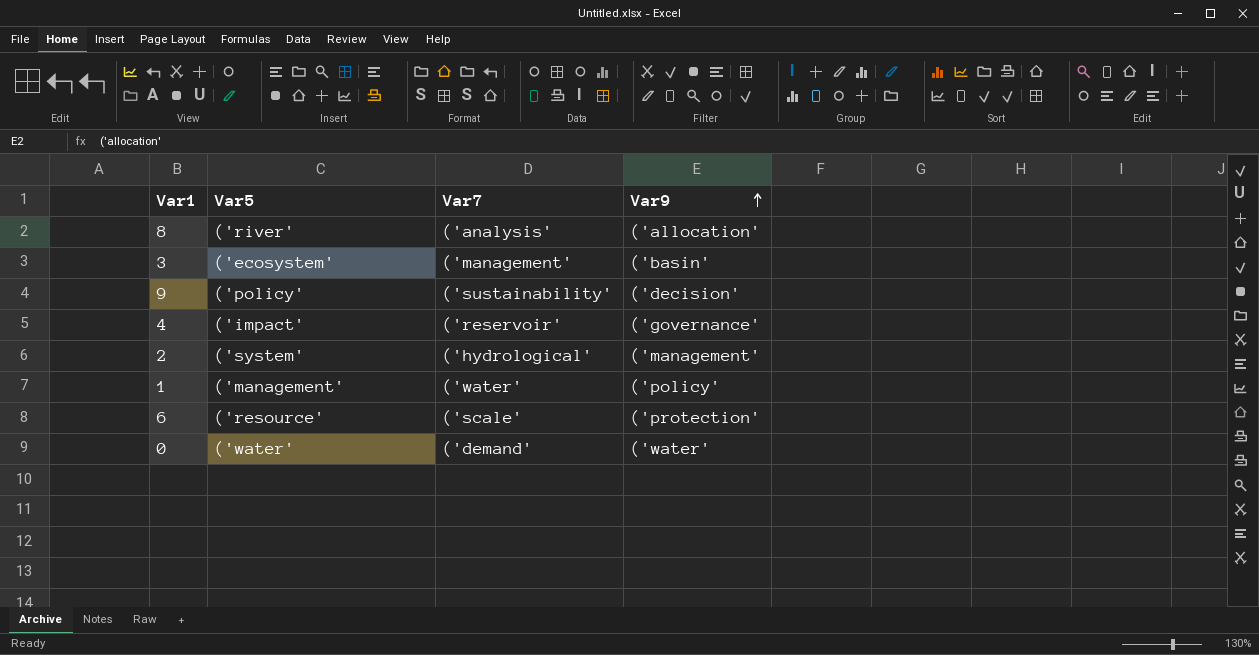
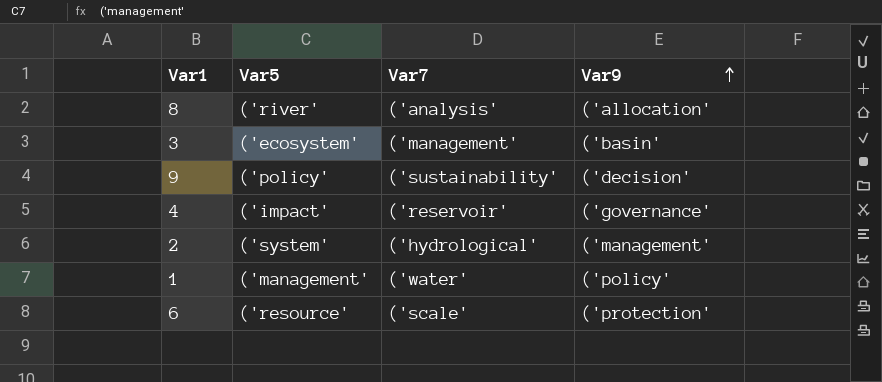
row 0: ('water' | ('demand' | ('water' -> none

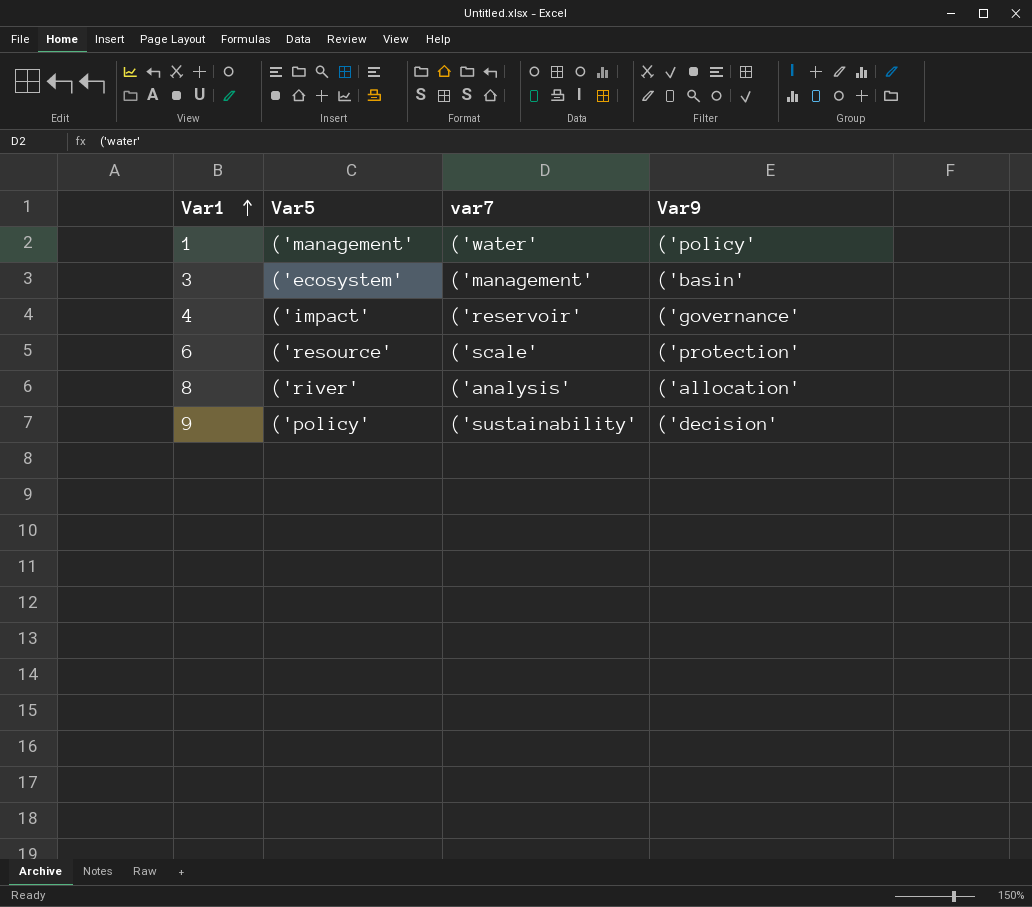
row order: Var9 ascending -> Var1 ascending
column name: Var7 -> var7
row 2: ('system' | ('hydrological' | ('management' -> none

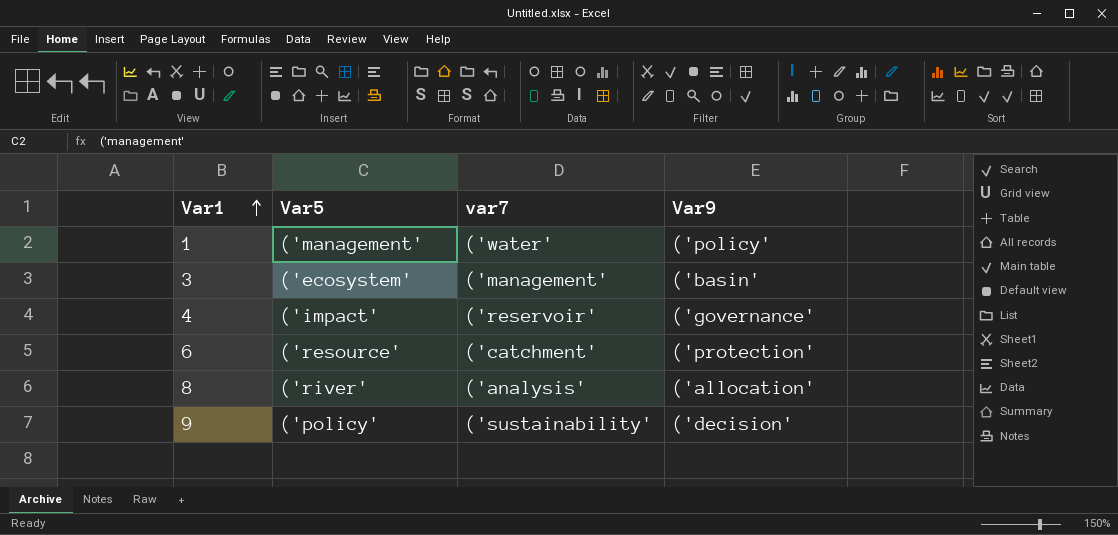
6 | var7: ('scale' -> ('catchment'

